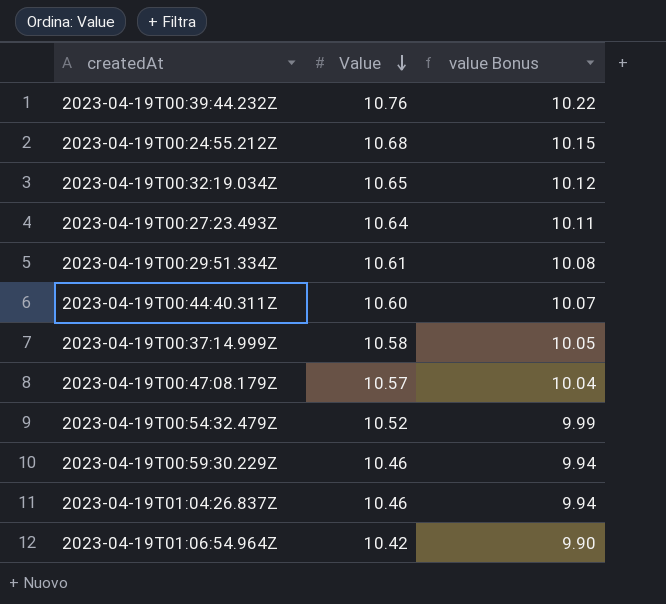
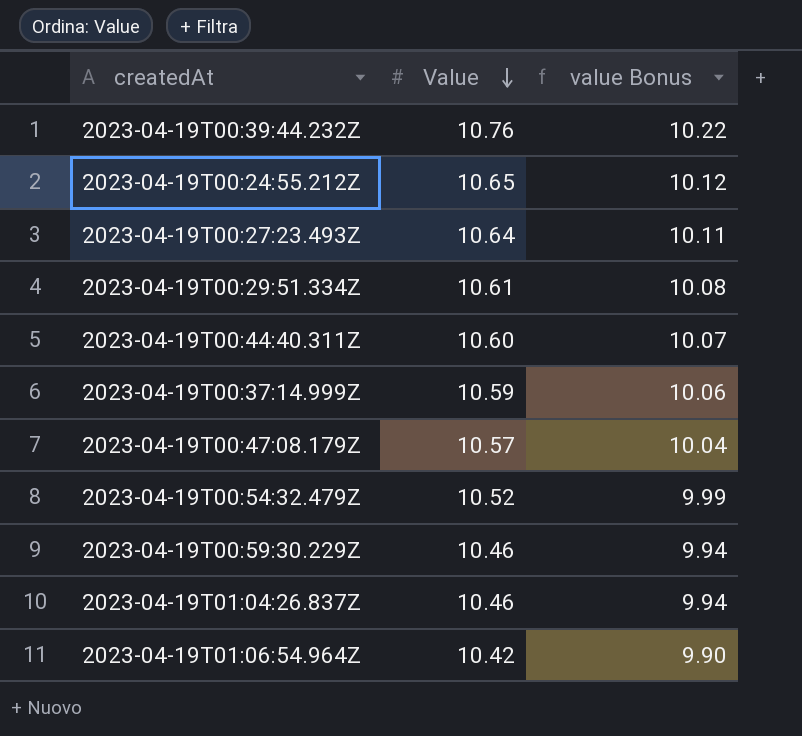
row 2023-04-19T00:32:19.034Z: 10.65 | 10.12 -> none
2023-04-19T00:24:55.212Z | Value: 10.68 -> 10.65
2023-04-19T00:24:55.212Z | value Bonus: 10.15 -> 10.12
2023-04-19T00:37:14.999Z | Value: 10.58 -> 10.59
2023-04-19T00:37:14.999Z | value Bonus: 10.05 -> 10.06

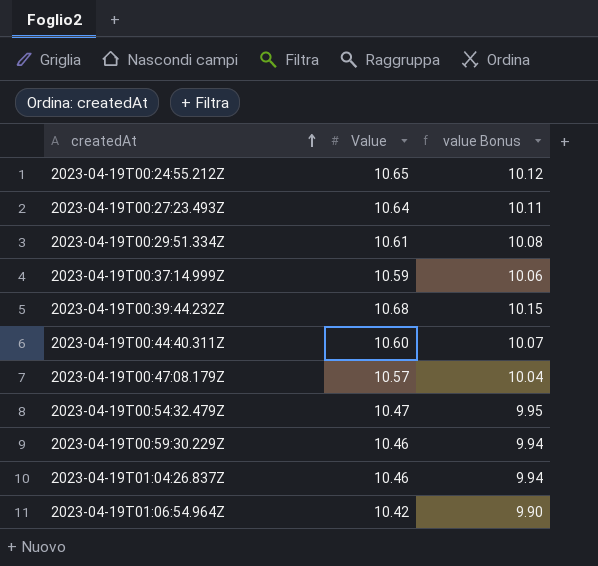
row order: Value descending -> createdAt ascending
2023-04-19T00:39:44.232Z | Value: 10.76 -> 10.68
2023-04-19T00:39:44.232Z | value Bonus: 10.22 -> 10.15
2023-04-19T00:54:32.479Z | Value: 10.52 -> 10.47
2023-04-19T00:54:32.479Z | value Bonus: 9.99 -> 9.95

